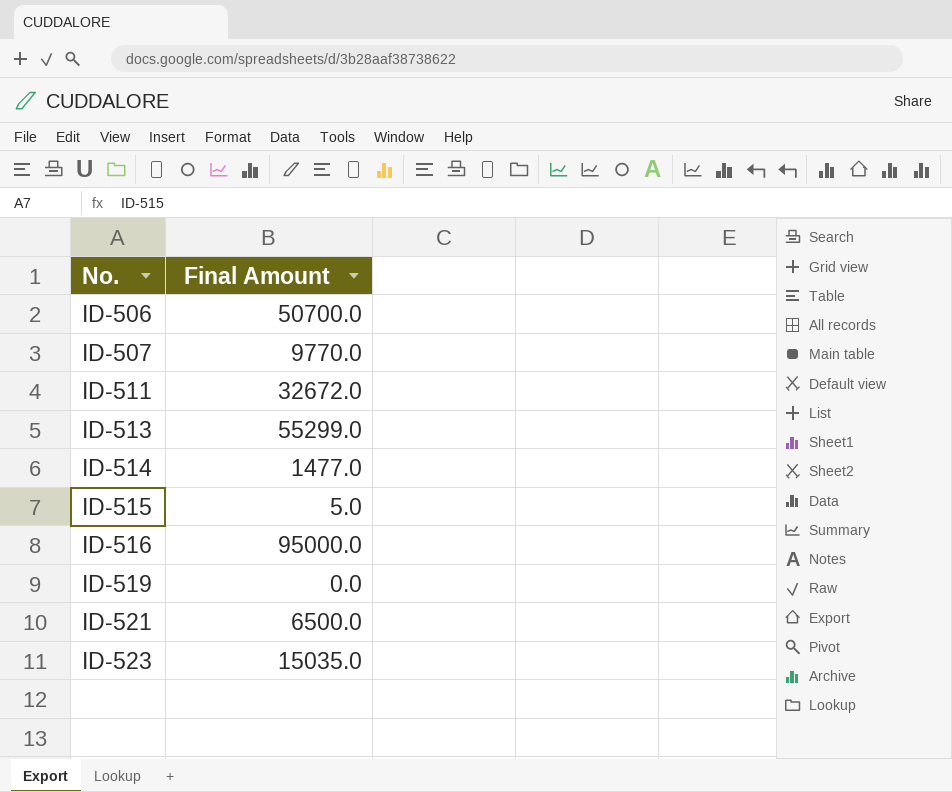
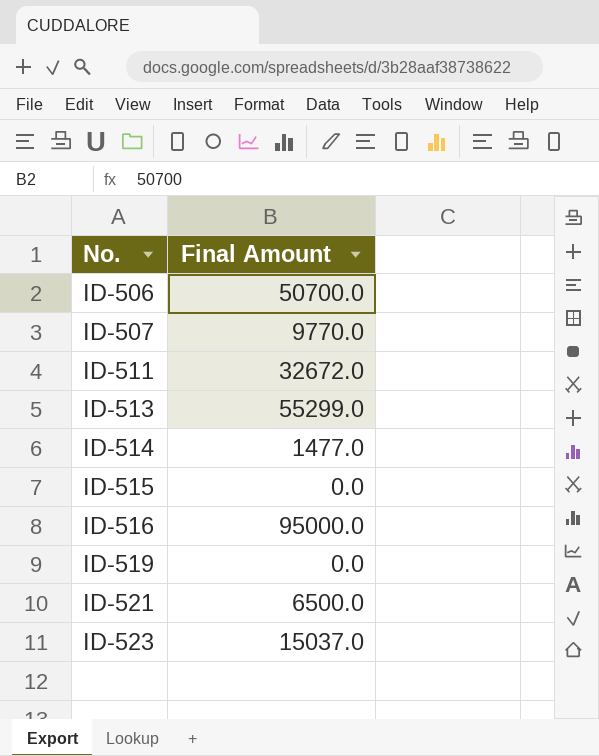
ID-515 | Final Amount: 5.0 -> 0.0
ID-523 | Final Amount: 15035.0 -> 15037.0

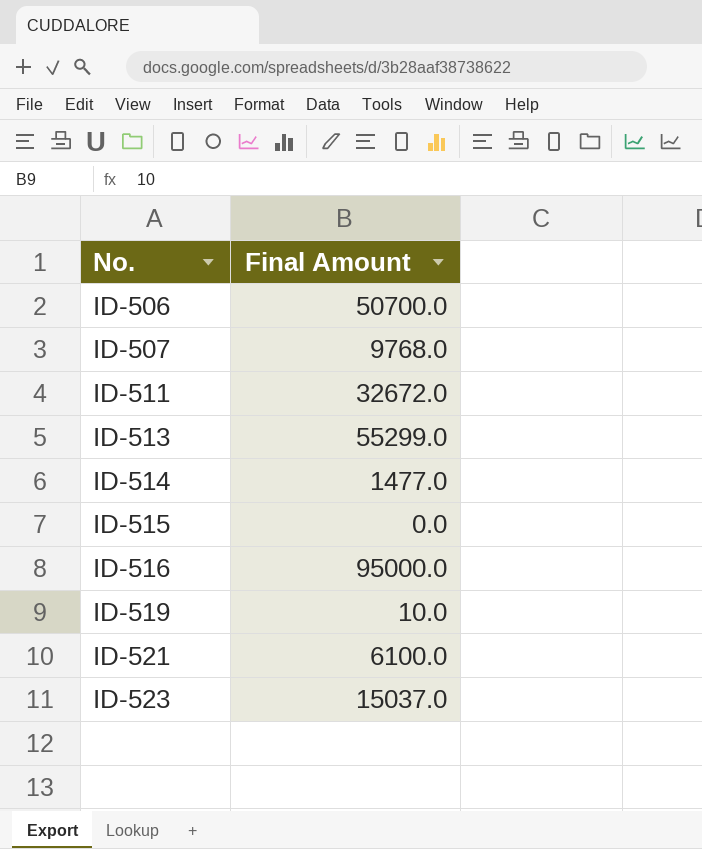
ID-507 | Final Amount: 9770.0 -> 9768.0
ID-519 | Final Amount: 0.0 -> 10.0
ID-521 | Final Amount: 6500.0 -> 6100.0

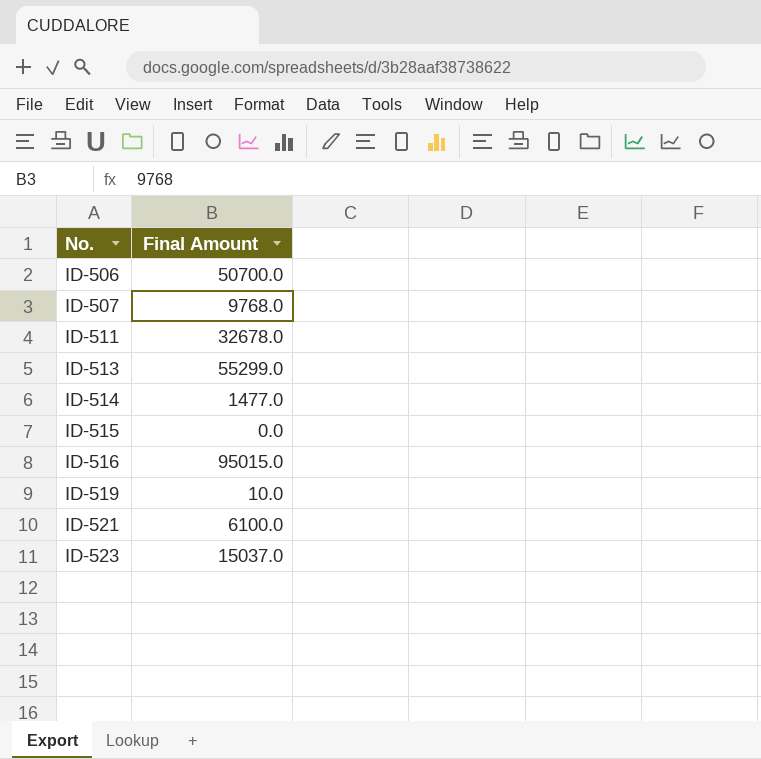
ID-511 | Final Amount: 32672.0 -> 32678.0
ID-516 | Final Amount: 95000.0 -> 95015.0

